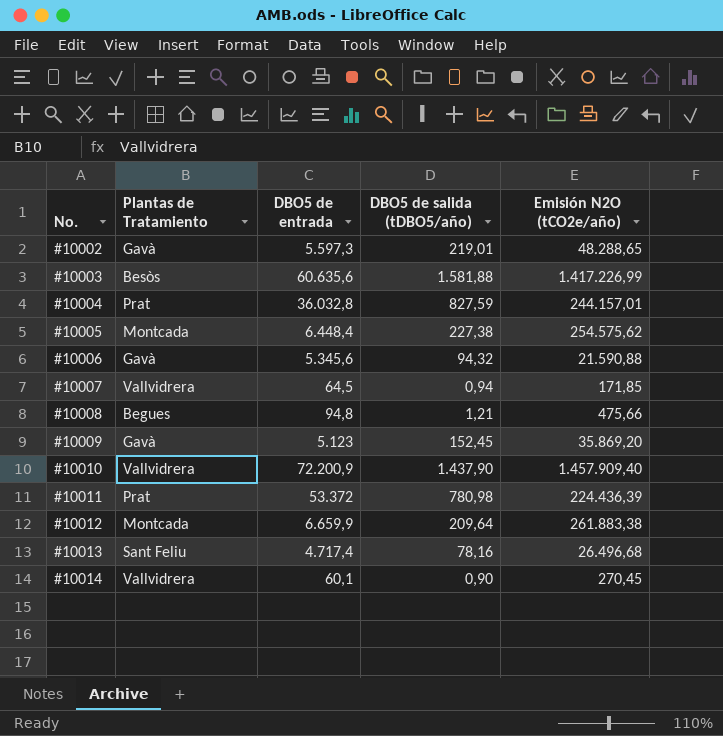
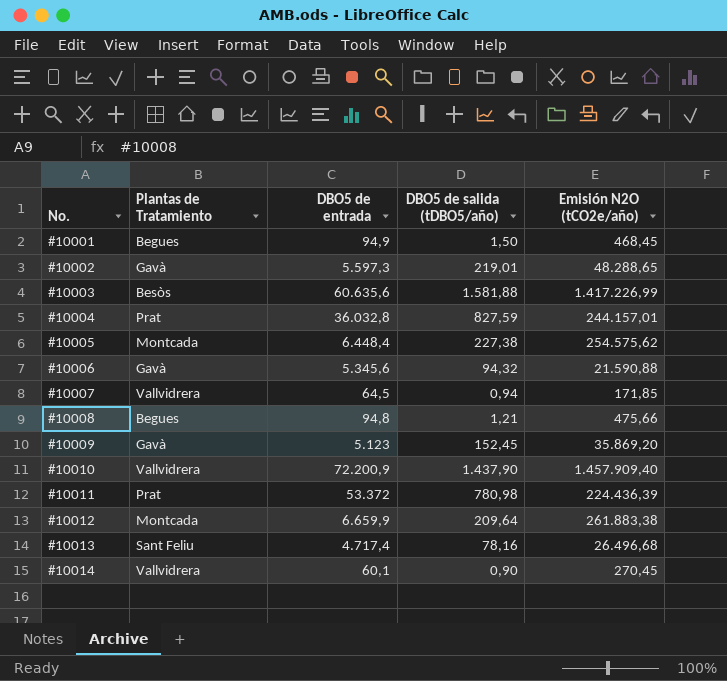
row #10001: none -> Begues | 94,9 | 1,50 | 468,45

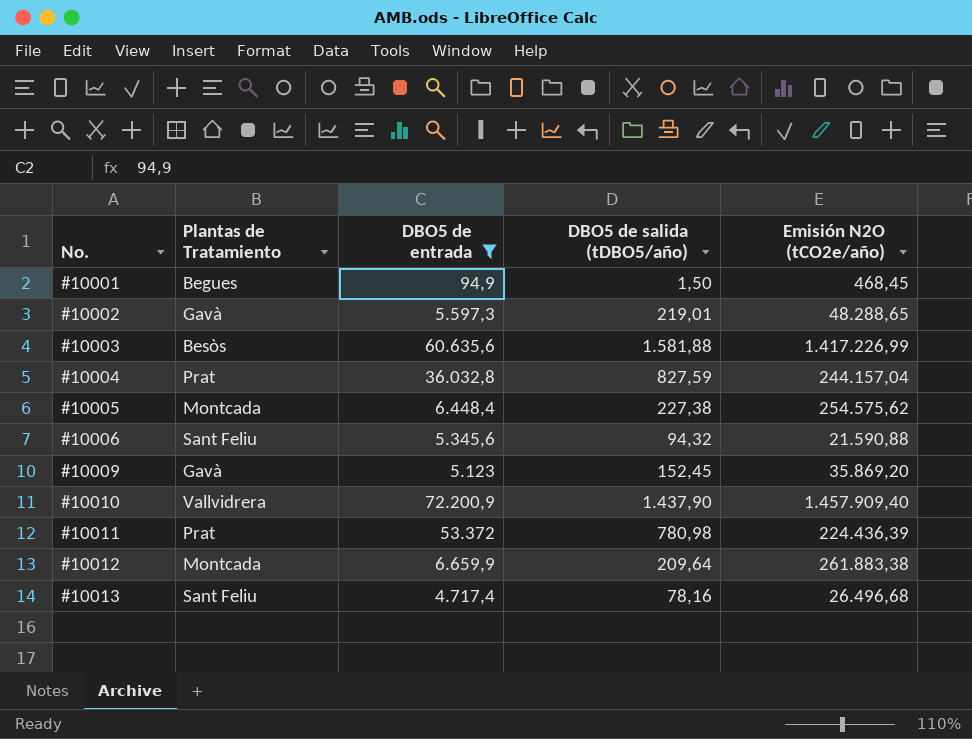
filter: none -> DBO5 de entrada >= 94,9
#10004 | Emisión N2O (tCO2e/año): 244.157,01 -> 244.157,04
#10006 | Plantas de Tratamiento: Gavà -> Sant Feliu

